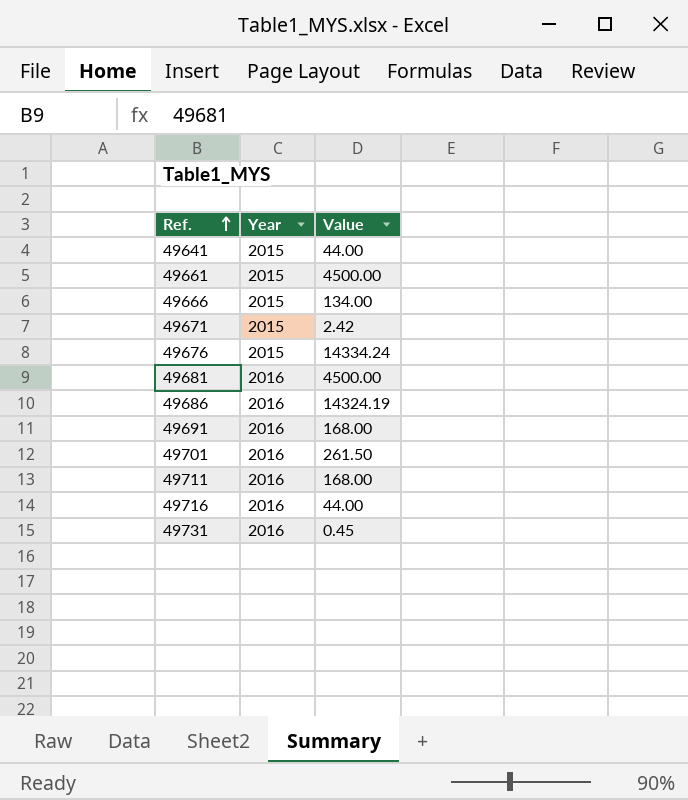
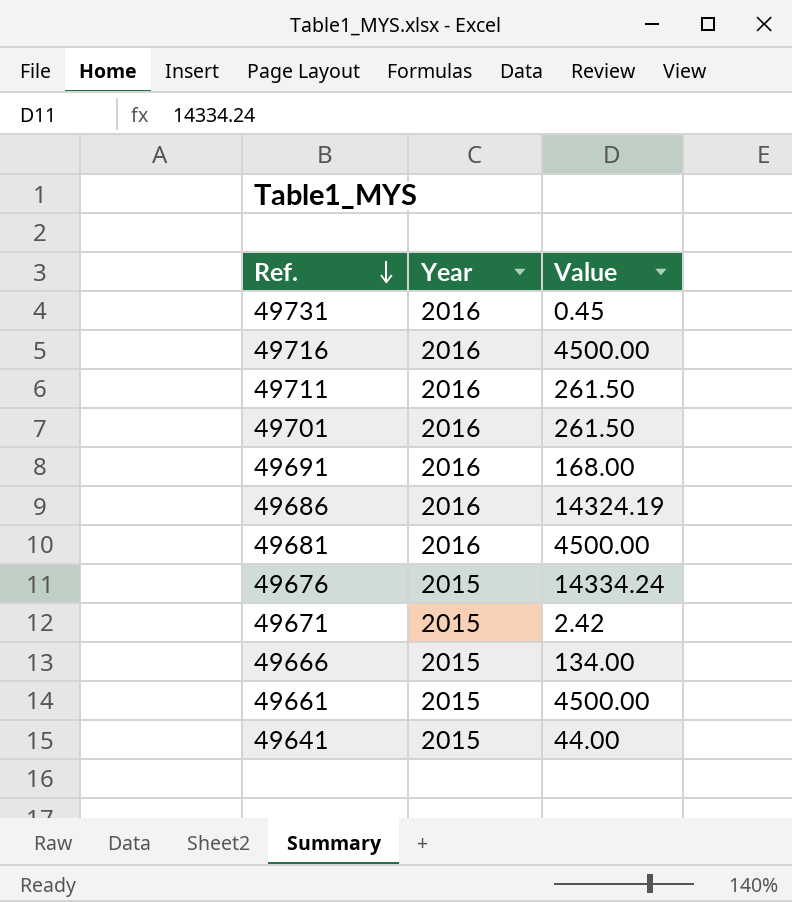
row order: Ref. ascending -> Ref. descending
49716 | Value: 44.00 -> 4500.00
49711 | Value: 168.00 -> 261.50

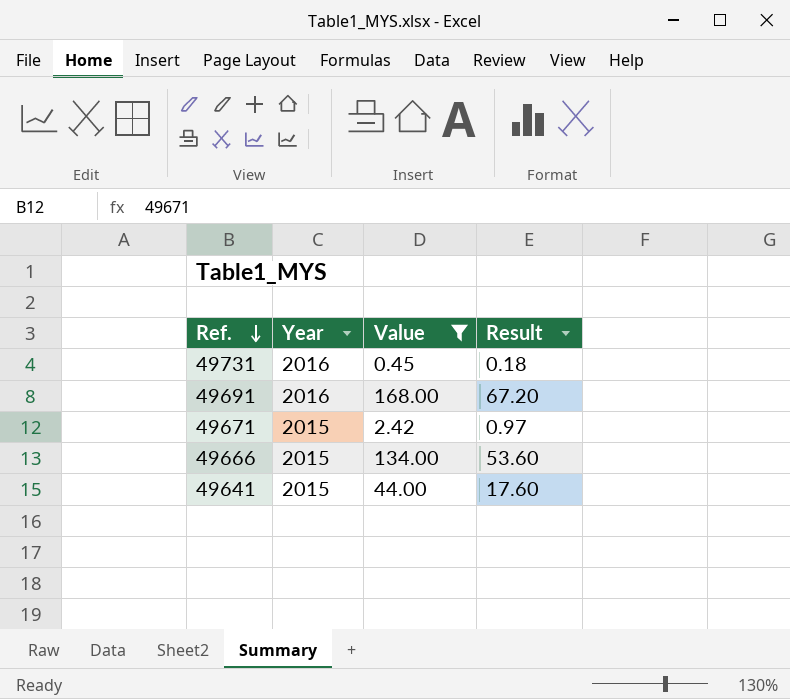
filter: none -> Value <= 168.00
column Result | formula: none -> [Value] * 0.4

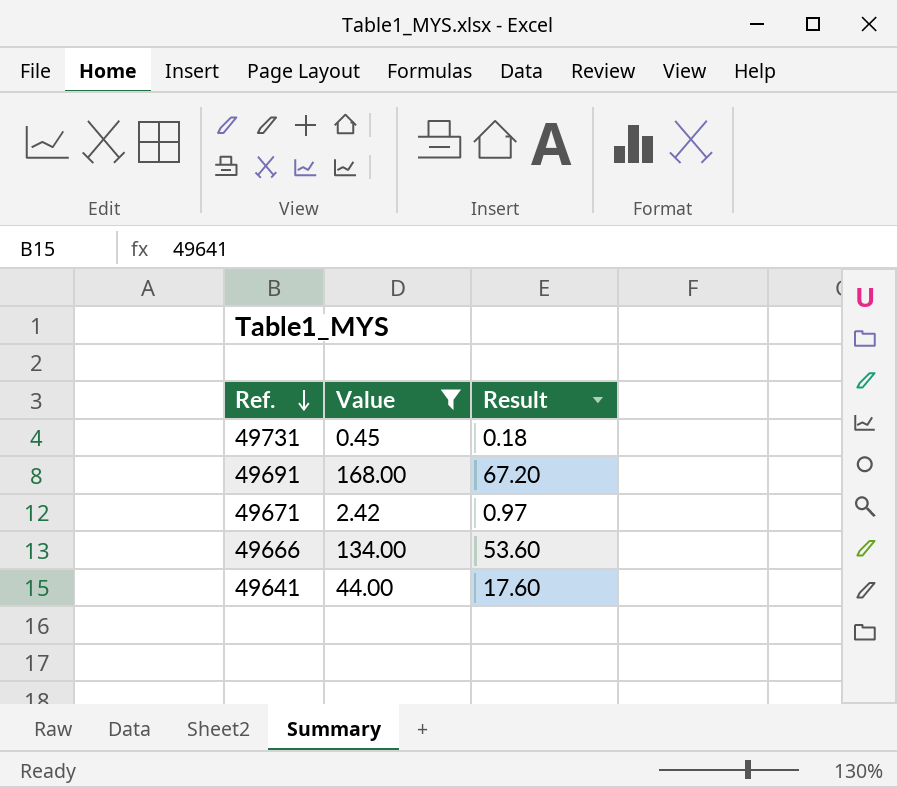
column Year | position: 2 -> none

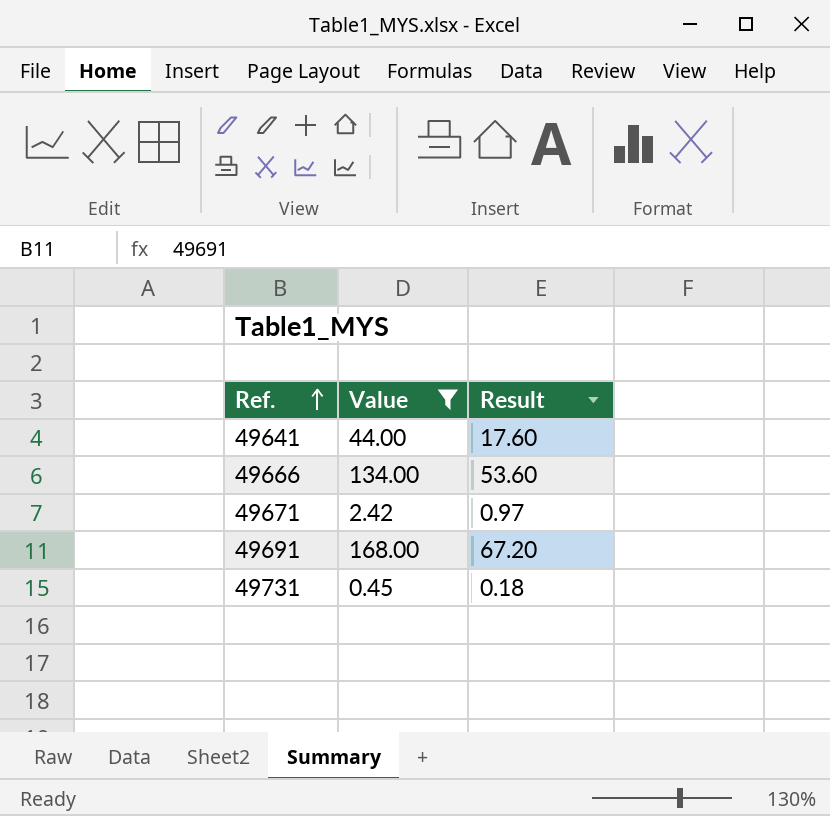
row order: Ref. descending -> Ref. ascending

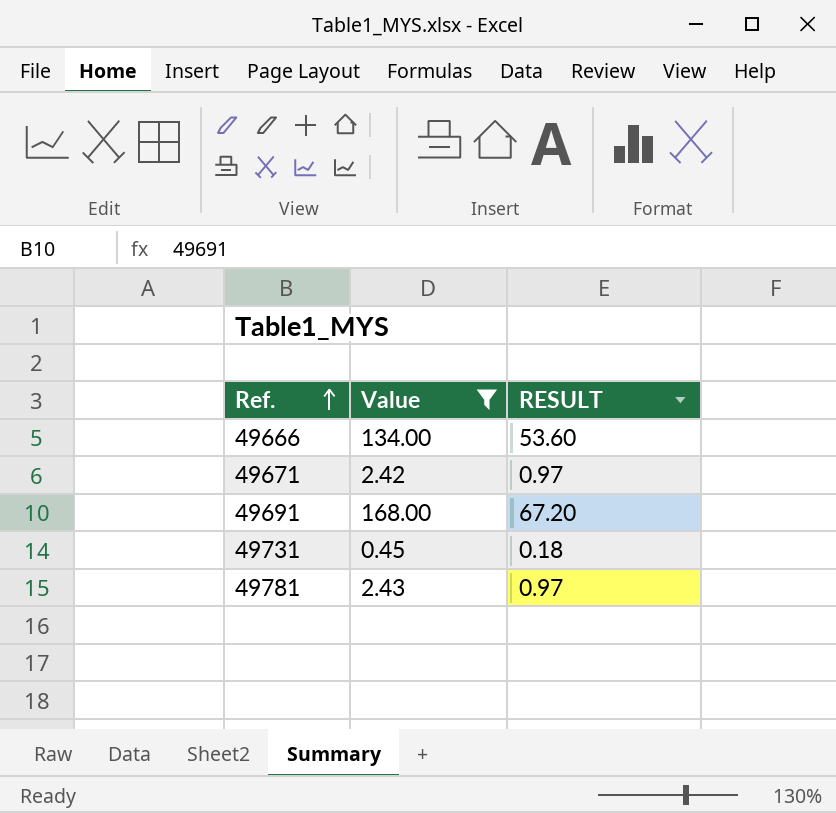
column name: Result -> RESULT
row 49641: 44.00 | 17.60 -> none
row 49781: none -> 2.43 | 0.97

